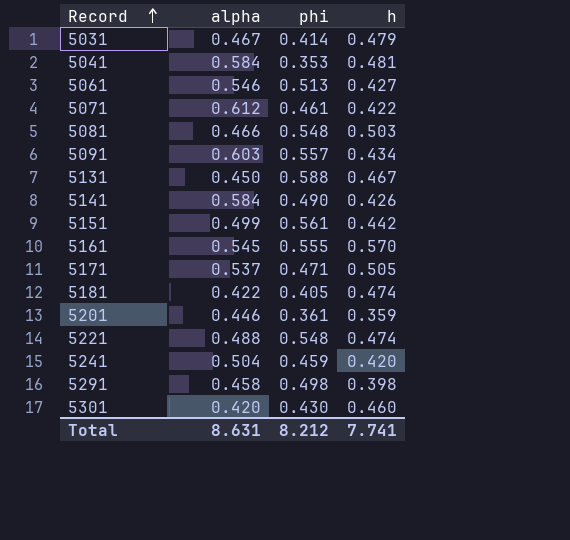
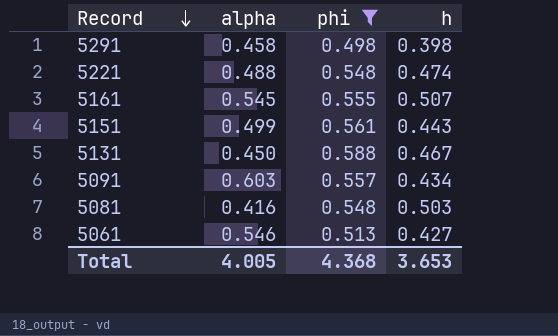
filter: none -> phi >= 0.498
row order: Record ascending -> Record descending
5161 | h: 0.570 -> 0.507
5151 | h: 0.442 -> 0.443
5081 | alpha: 0.466 -> 0.416
Total | alpha: 8.631 -> 4.005
Total | phi: 8.212 -> 4.368
Total | h: 7.741 -> 3.653

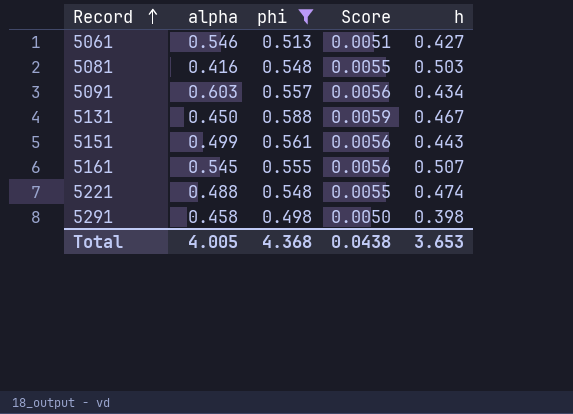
row order: Record descending -> Record ascending
column Score | formula: none -> [phi] * 0.01

